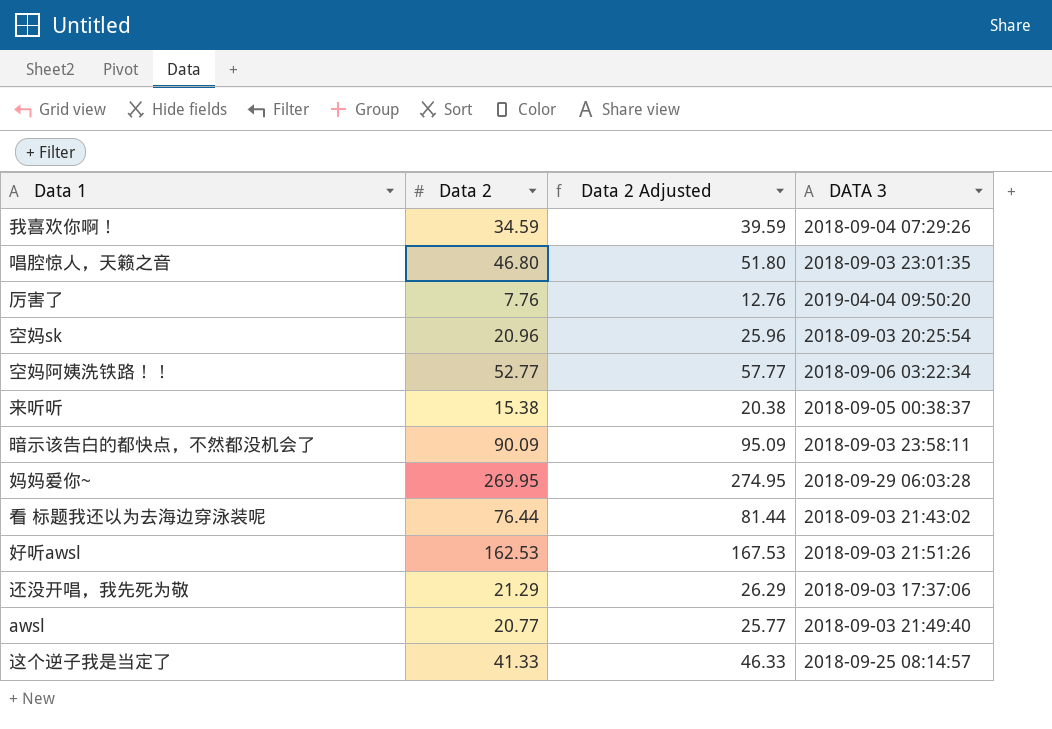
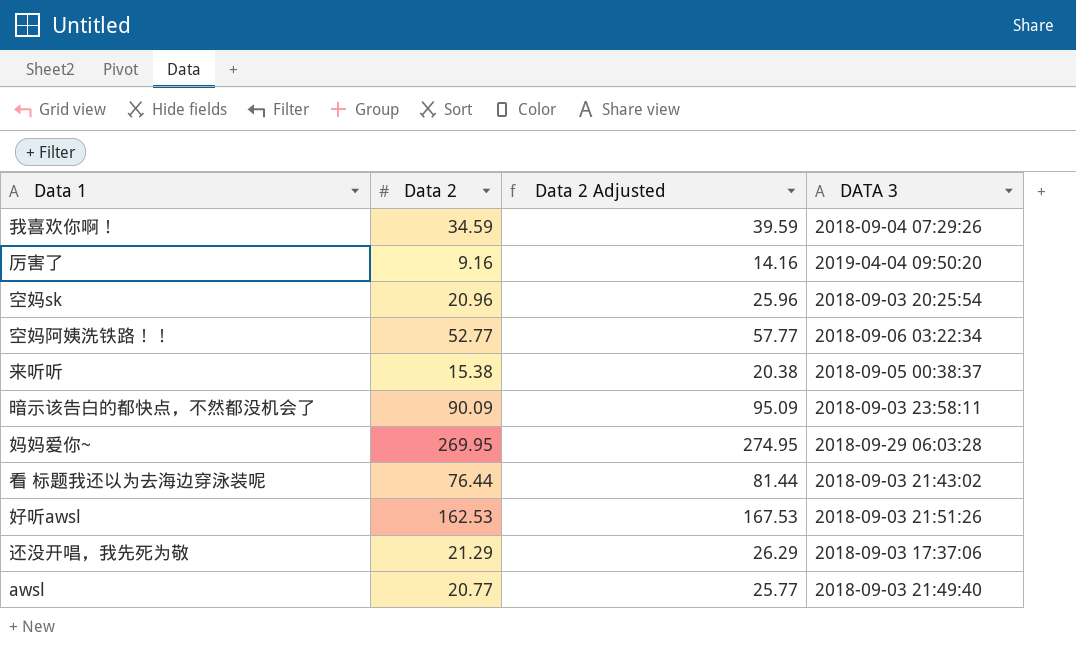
row 唱腔惊人，天籁之音: 46.80 | 51.80 | 2018-09-03 23:01:35 -> none
row 这个逆子我是当定了: 41.33 | 46.33 | 2018-09-25 08:14:57 -> none
厉害了 | Data 2: 7.76 -> 9.16
厉害了 | Data 2 Adjusted: 12.76 -> 14.16

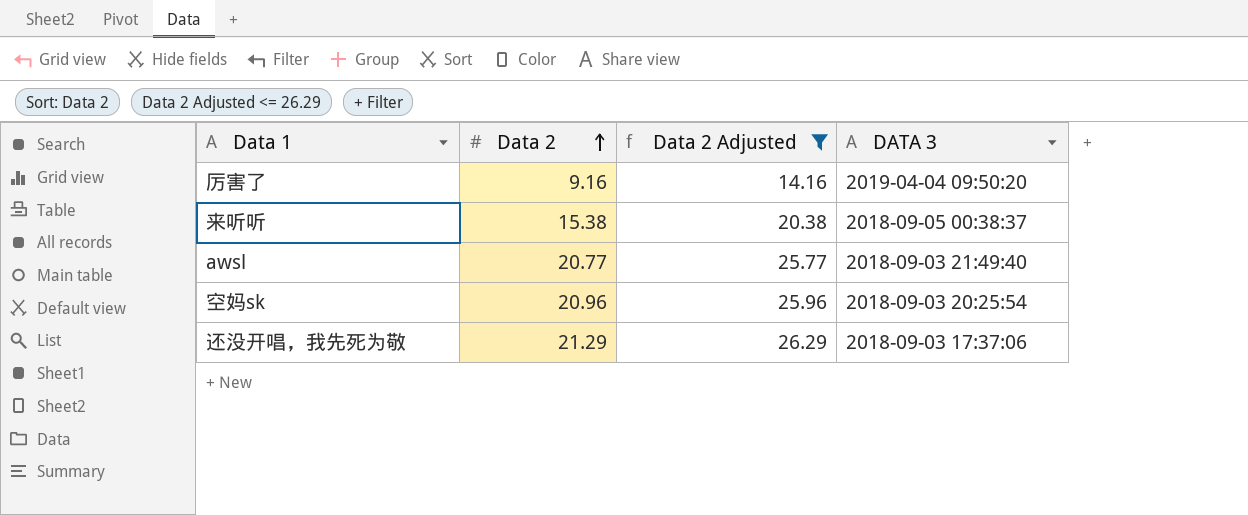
filter: none -> Data 2 Adjusted <= 26.29
row order: none -> Data 2 ascending

